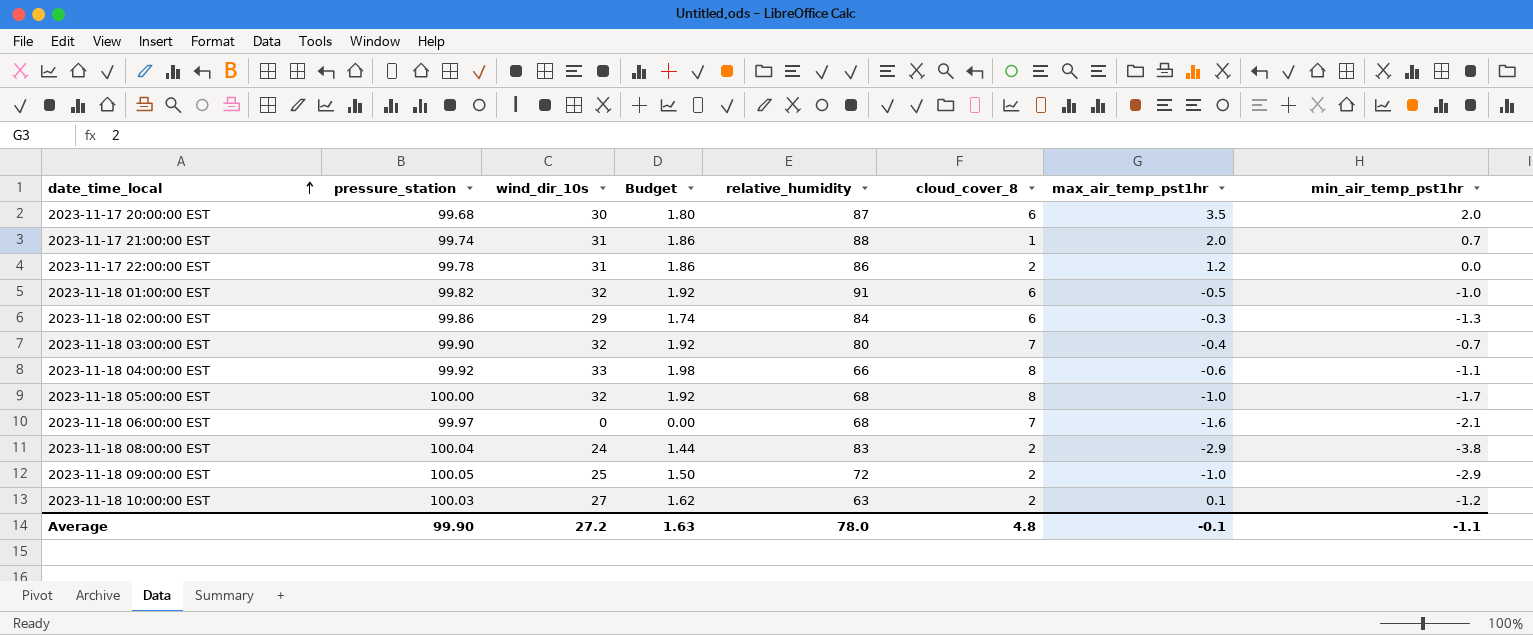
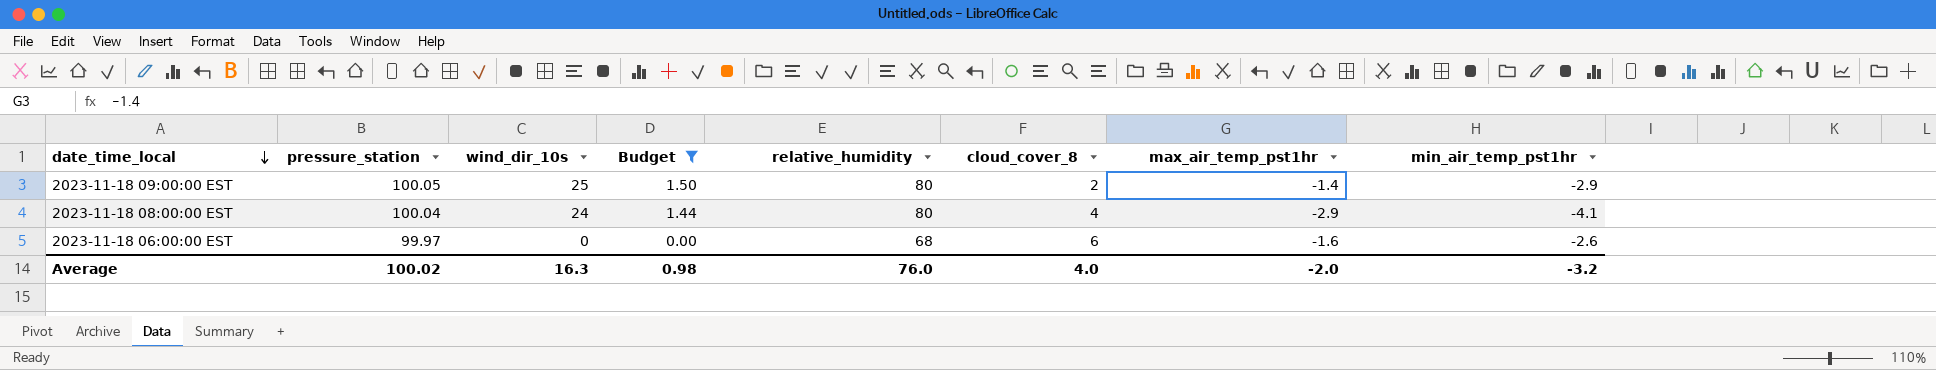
filter: none -> Budget <= 1.50
row order: date_time_local ascending -> date_time_local descending
2023-11-18 09:00:00 EST | relative_humidity: 72 -> 80
2023-11-18 09:00:00 EST | max_air_temp_pst1hr: -1.0 -> -1.4
2023-11-18 08:00:00 EST | relative_humidity: 83 -> 80
2023-11-18 08:00:00 EST | cloud_cover_8: 2 -> 4
2023-11-18 08:00:00 EST | min_air_temp_pst1hr: -3.8 -> -4.1
2023-11-18 06:00:00 EST | cloud_cover_8: 7 -> 6
2023-11-18 06:00:00 EST | min_air_temp_pst1hr: -2.1 -> -2.6
Average | pressure_station: 99.90 -> 100.02
Average | wind_dir_10s: 27.2 -> 16.3
Average | Budget: 1.63 -> 0.98
Average | relative_humidity: 78.0 -> 76.0
Average | cloud_cover_8: 4.8 -> 4.0
Average | max_air_temp_pst1hr: -0.1 -> -2.0
Average | min_air_temp_pst1hr: -1.1 -> -3.2

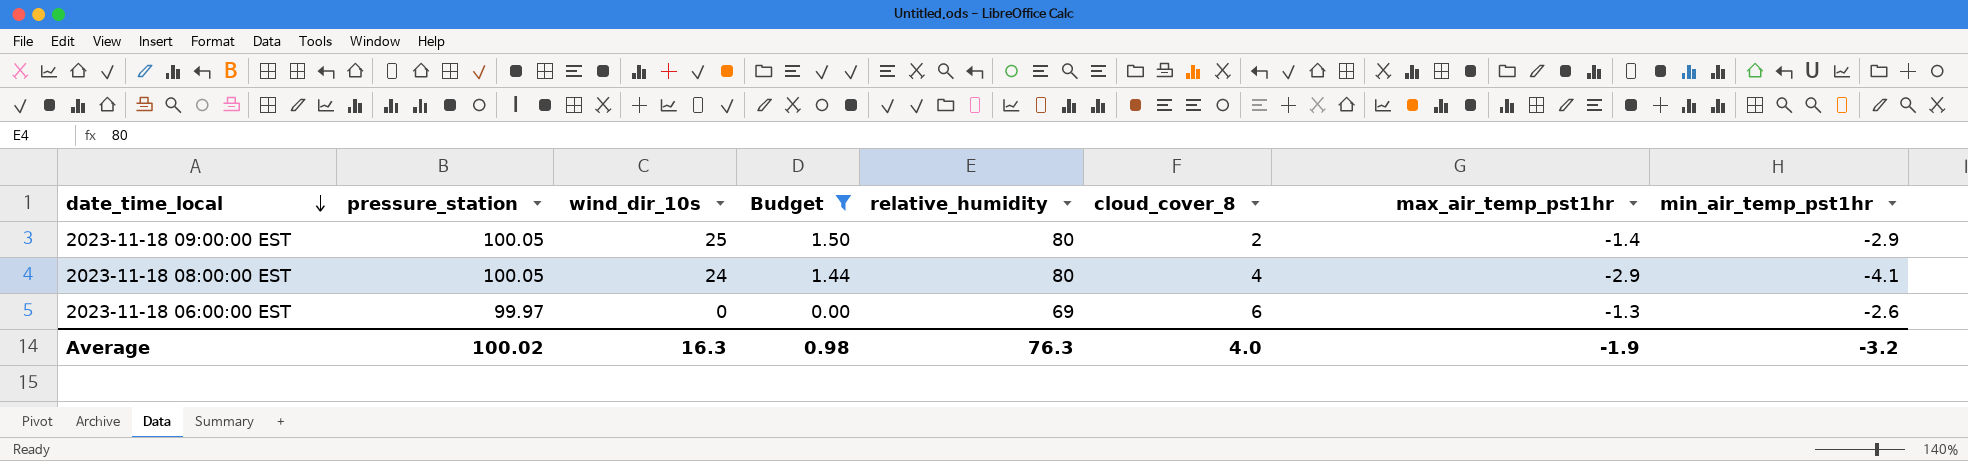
2023-11-18 08:00:00 EST | pressure_station: 100.04 -> 100.05
2023-11-18 06:00:00 EST | relative_humidity: 68 -> 69
2023-11-18 06:00:00 EST | max_air_temp_pst1hr: -1.6 -> -1.3
Average | relative_humidity: 76.0 -> 76.3
Average | max_air_temp_pst1hr: -2.0 -> -1.9

